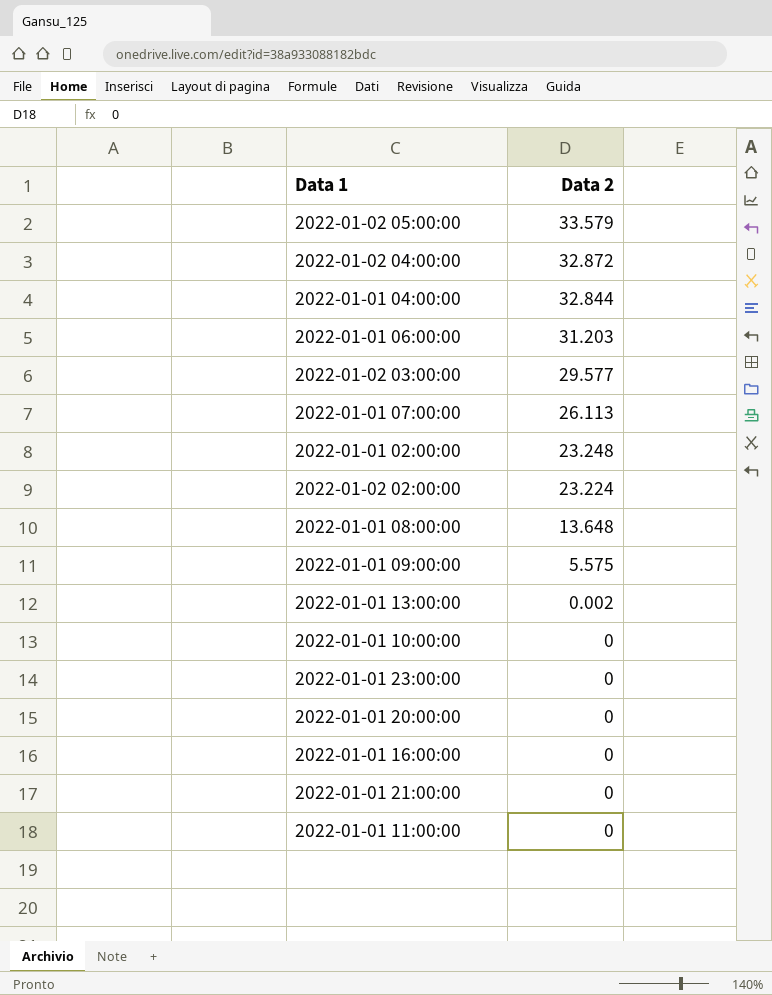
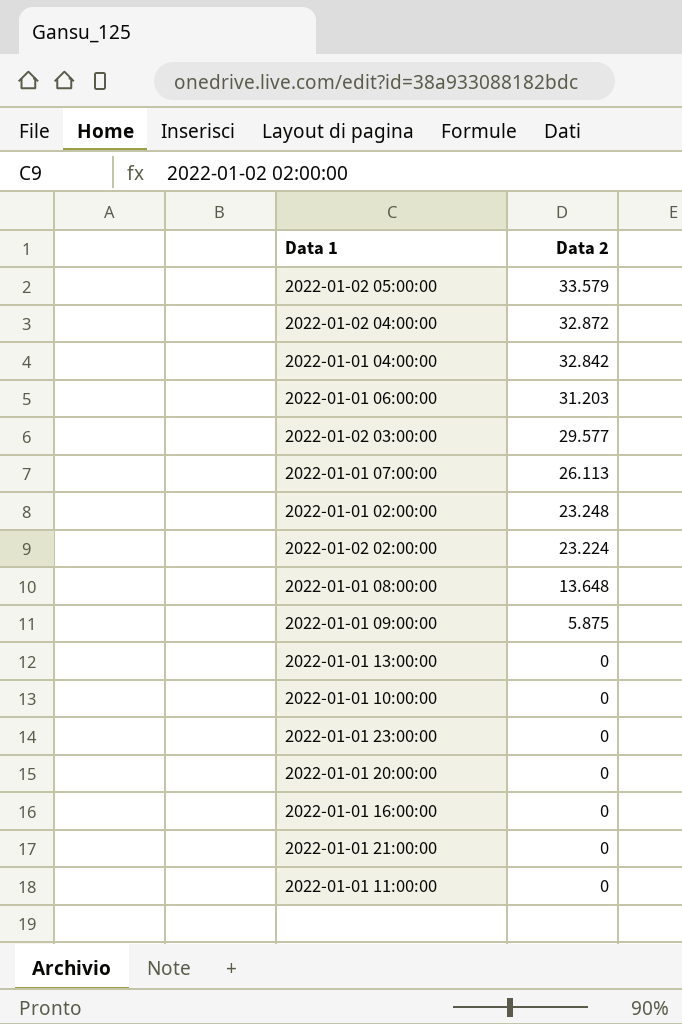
2022-01-01 04:00:00 | Data 2: 32.844 -> 32.842
2022-01-01 09:00:00 | Data 2: 5.575 -> 5.875
2022-01-01 13:00:00 | Data 2: 0.002 -> 0

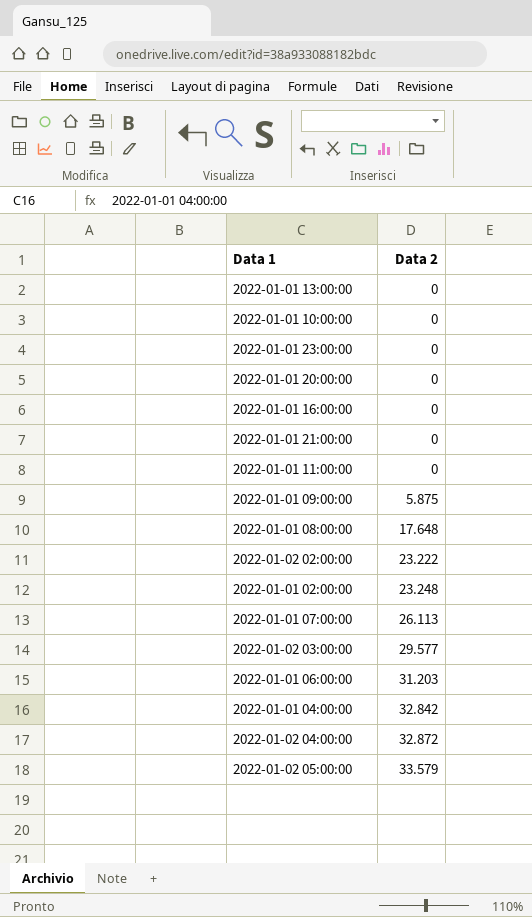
row order: Data 2 descending -> Data 2 ascending
2022-01-01 08:00:00 | Data 2: 13.648 -> 17.648
2022-01-02 02:00:00 | Data 2: 23.224 -> 23.222

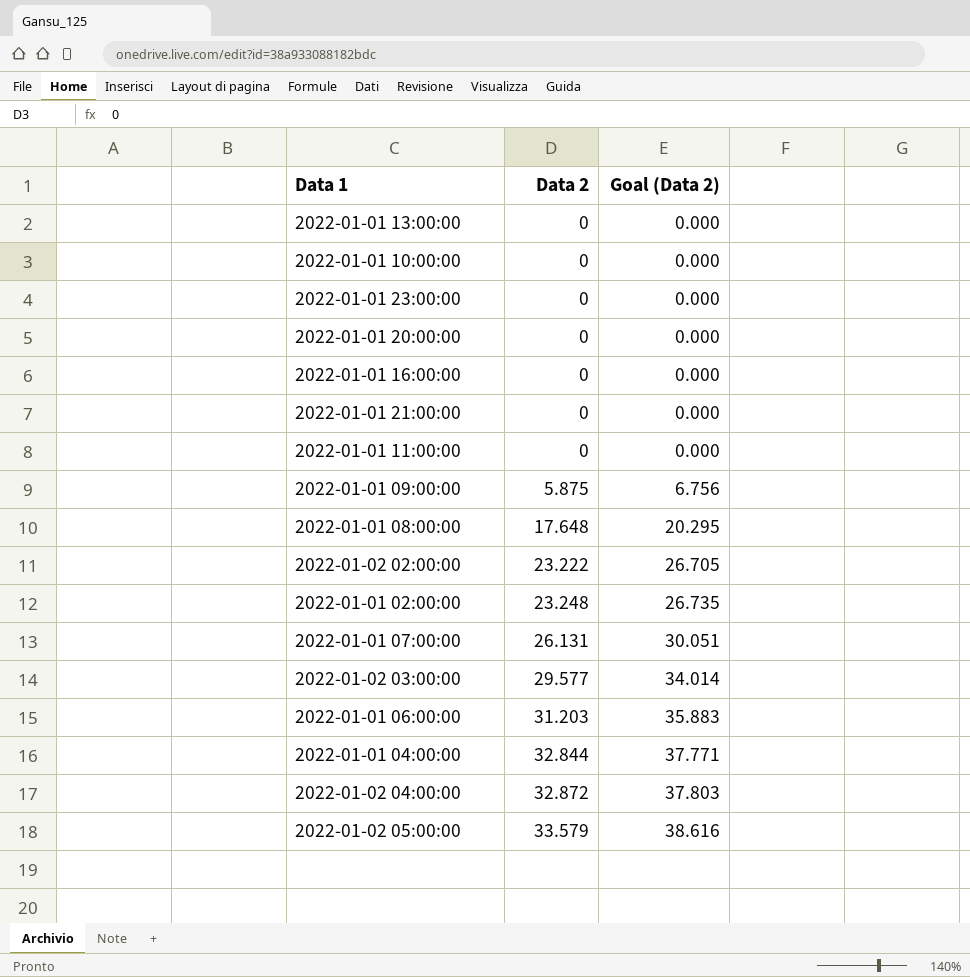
column Goal (Data 2) | formula: none -> [Data 2] * 1.15
2022-01-01 07:00:00 | Data 2: 26.113 -> 26.131
2022-01-01 04:00:00 | Data 2: 32.842 -> 32.844

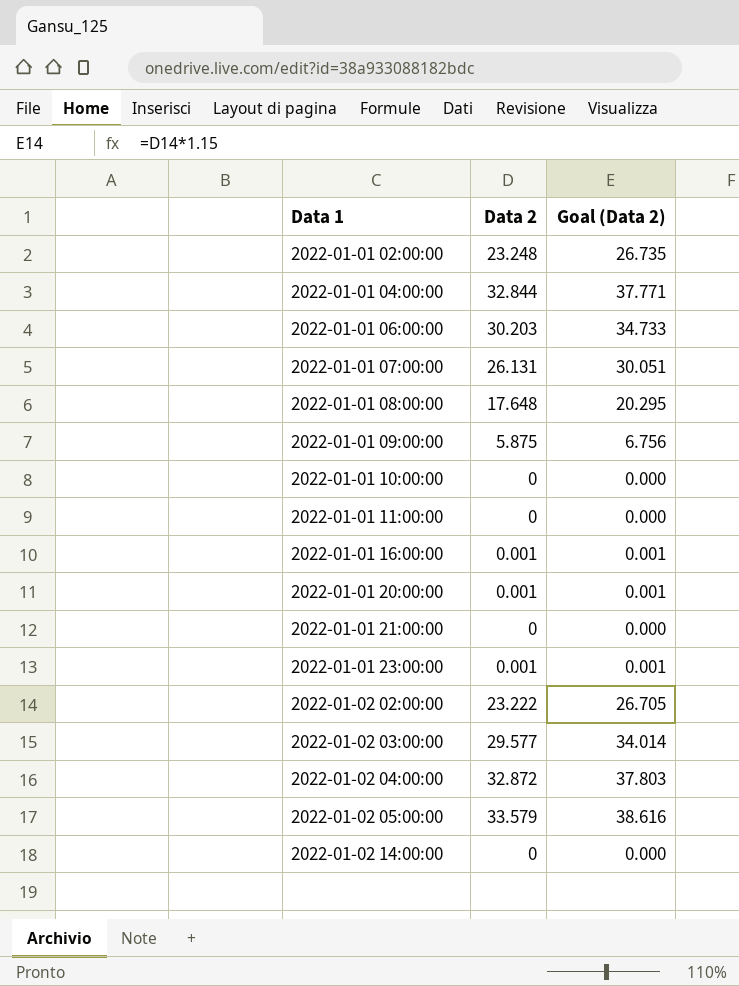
row order: Data 2 ascending -> Data 1 ascending
row 2022-01-01 13:00:00: 0 | 0.000 -> none
2022-01-01 06:00:00 | Data 2: 31.203 -> 30.203
2022-01-01 06:00:00 | Goal (Data 2): 35.883 -> 34.733
2022-01-01 16:00:00 | Data 2: 0 -> 0.001
2022-01-01 16:00:00 | Goal (Data 2): 0.000 -> 0.001
2022-01-01 20:00:00 | Data 2: 0 -> 0.001
2022-01-01 20:00:00 | Goal (Data 2): 0.000 -> 0.001
2022-01-01 23:00:00 | Data 2: 0 -> 0.001
2022-01-01 23:00:00 | Goal (Data 2): 0.000 -> 0.001
row 2022-01-02 14:00:00: none -> 0 | 0.000

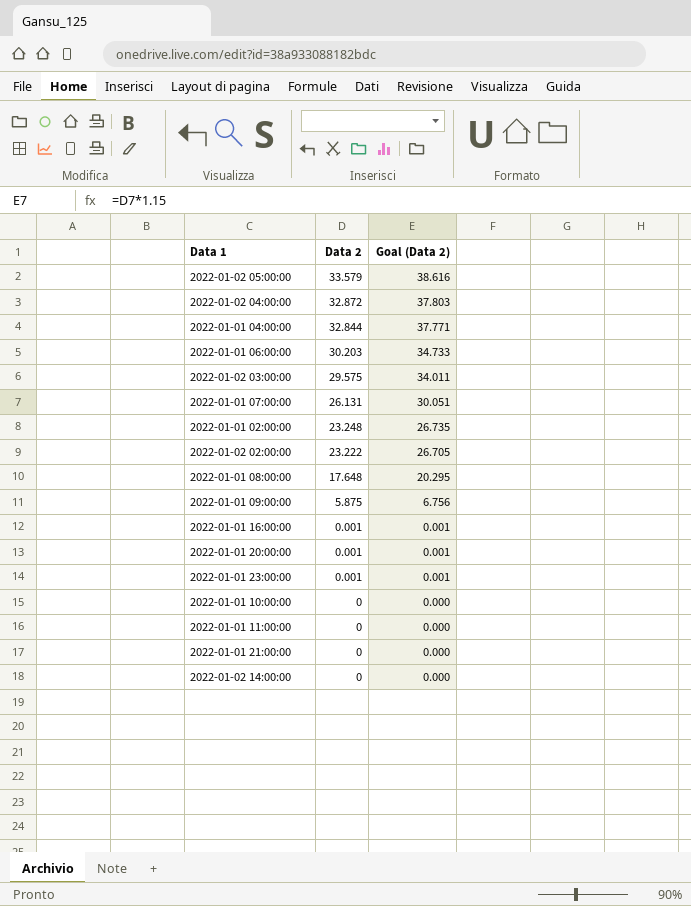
row order: Data 1 ascending -> Data 2 descending
2022-01-02 03:00:00 | Data 2: 29.577 -> 29.575
2022-01-02 03:00:00 | Goal (Data 2): 34.014 -> 34.011

